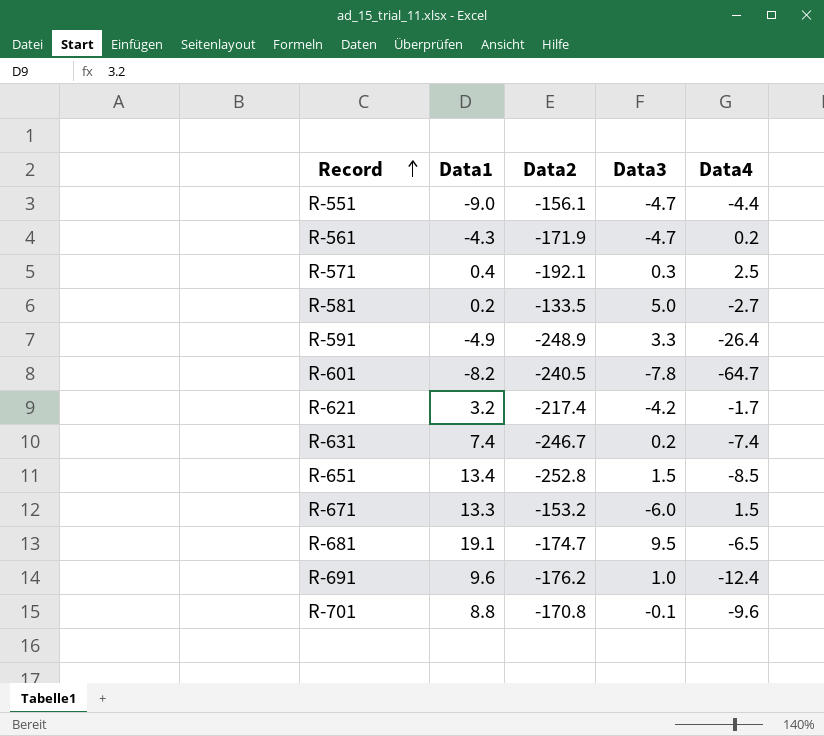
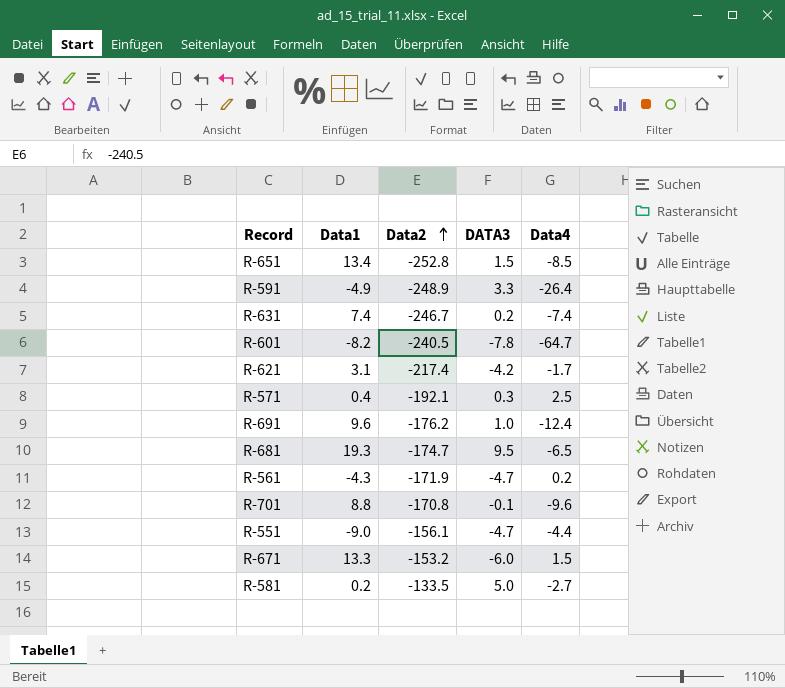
row order: Record ascending -> Data2 ascending
column name: Data3 -> DATA3
R-621 | Data1: 3.2 -> 3.1
R-681 | Data1: 19.1 -> 19.3

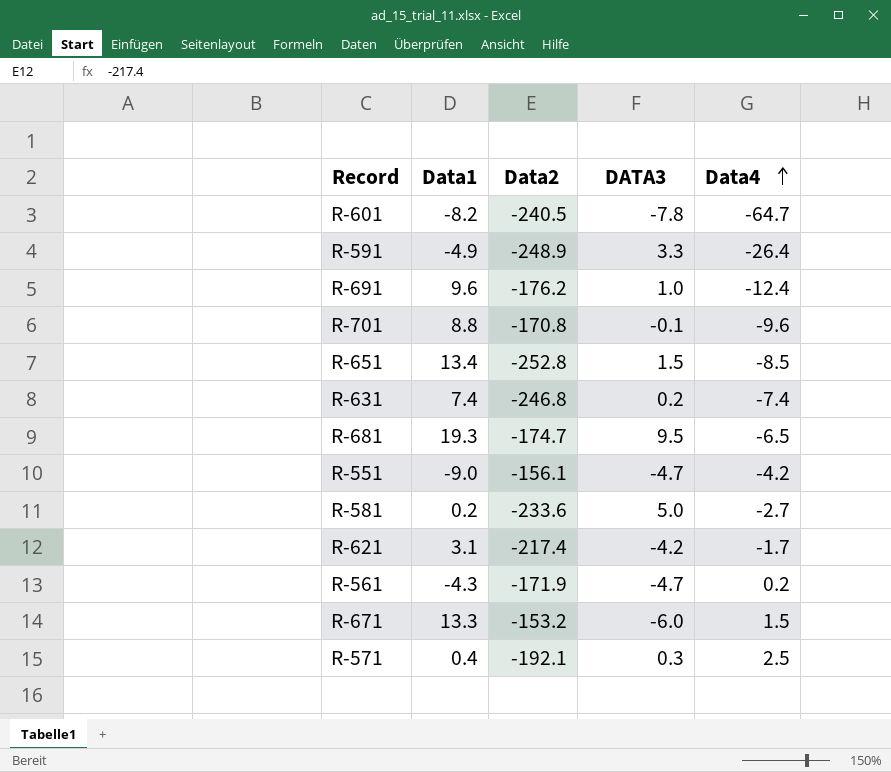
row order: Data2 ascending -> Data4 ascending
R-631 | Data2: -246.7 -> -246.8
R-551 | Data4: -4.4 -> -4.2
R-581 | Data2: -133.5 -> -233.6

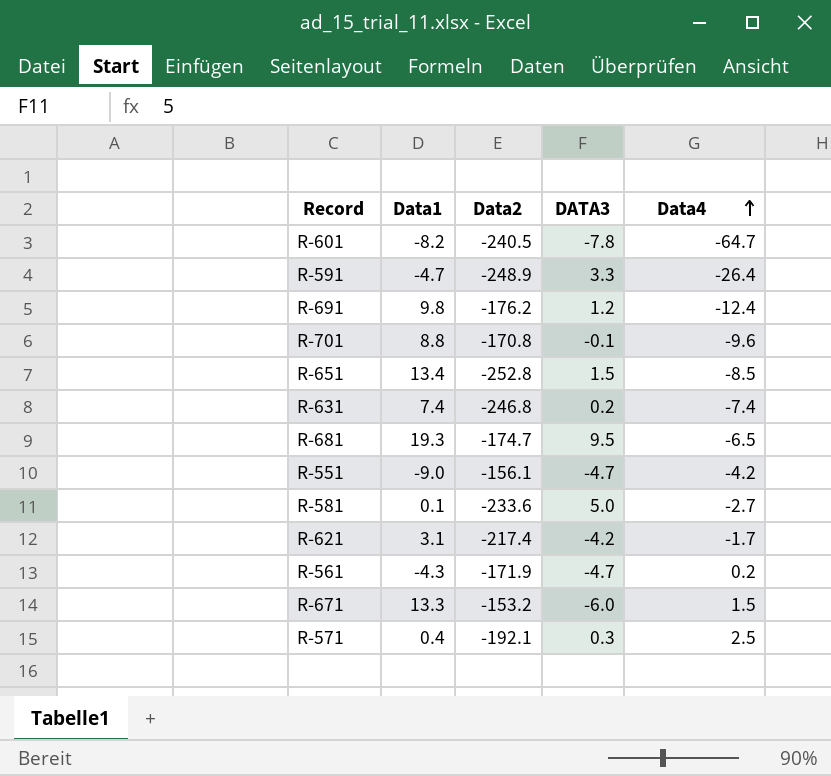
R-591 | Data1: -4.9 -> -4.7
R-691 | Data1: 9.6 -> 9.8
R-691 | DATA3: 1.0 -> 1.2
R-581 | Data1: 0.2 -> 0.1

